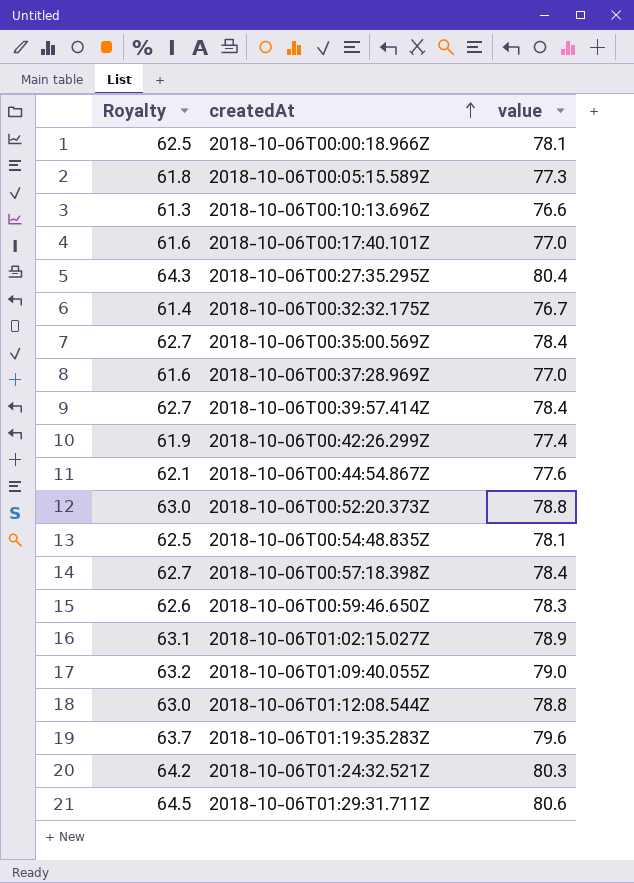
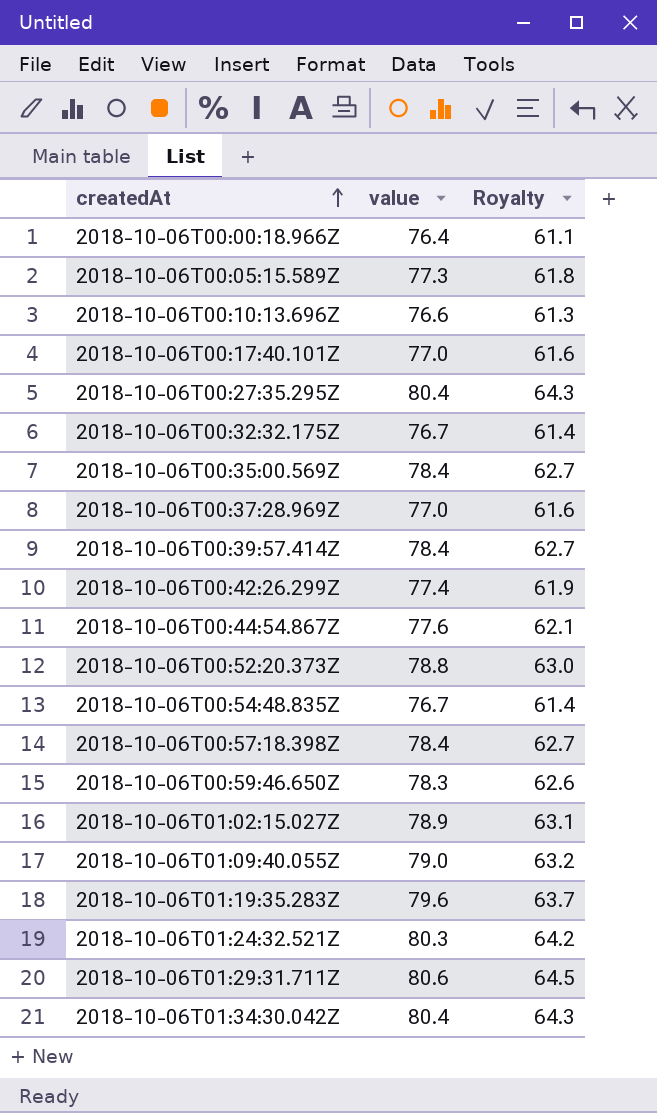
column Royalty | position: 1 -> 3
row 2018-10-06T01:12:08.544Z: 63.0 | 78.8 -> none
2018-10-06T00:00:18.966Z | value: 78.1 -> 76.4
2018-10-06T00:00:18.966Z | Royalty: 62.5 -> 61.1
2018-10-06T00:54:48.835Z | value: 78.1 -> 76.7
2018-10-06T00:54:48.835Z | Royalty: 62.5 -> 61.4
row 2018-10-06T01:34:30.042Z: none -> 80.4 | 64.3

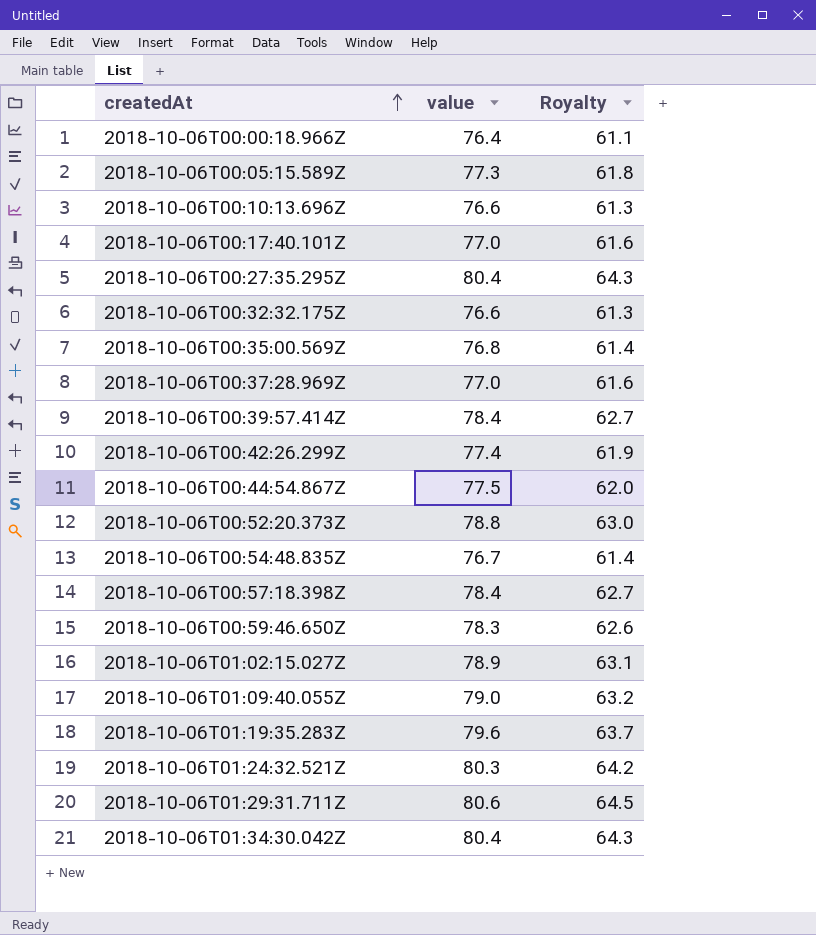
2018-10-06T00:32:32.175Z | value: 76.7 -> 76.6
2018-10-06T00:32:32.175Z | Royalty: 61.4 -> 61.3
2018-10-06T00:35:00.569Z | value: 78.4 -> 76.8
2018-10-06T00:35:00.569Z | Royalty: 62.7 -> 61.4
2018-10-06T00:44:54.867Z | value: 77.6 -> 77.5
2018-10-06T00:44:54.867Z | Royalty: 62.1 -> 62.0

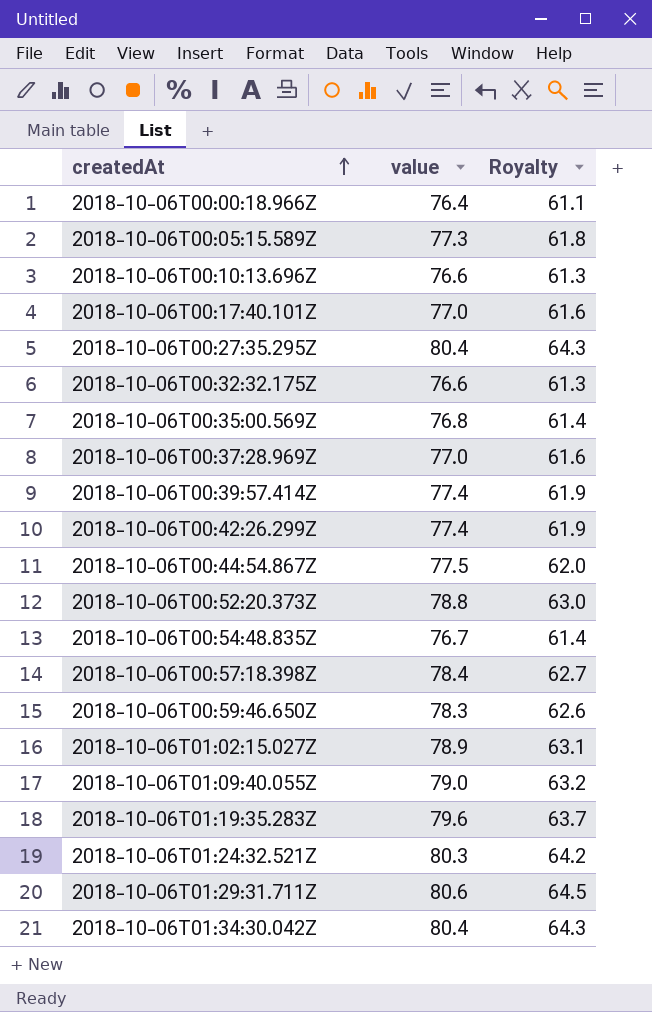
2018-10-06T00:39:57.414Z | value: 78.4 -> 77.4
2018-10-06T00:39:57.414Z | Royalty: 62.7 -> 61.9

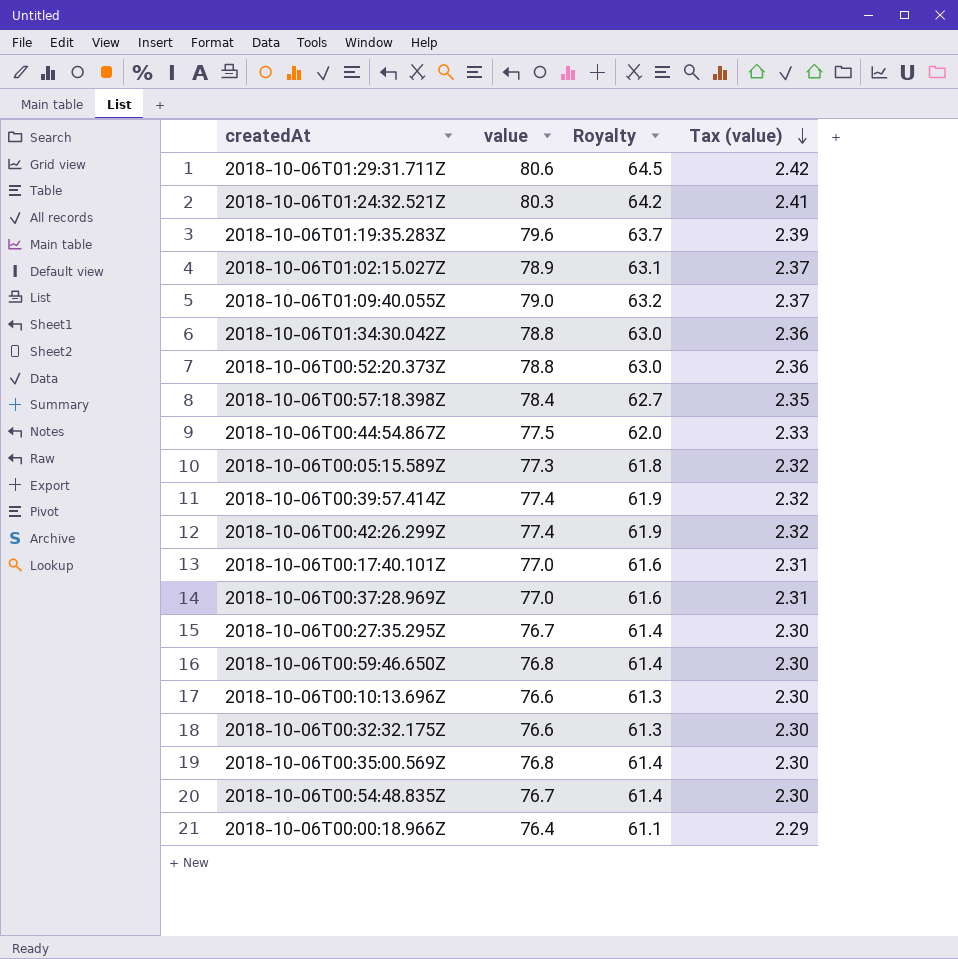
row order: createdAt ascending -> Tax (value) descending
column Tax (value) | formula: none -> [value] * 0.03
2018-10-06T01:34:30.042Z | value: 80.4 -> 78.8
2018-10-06T01:34:30.042Z | Royalty: 64.3 -> 63.0
2018-10-06T00:27:35.295Z | value: 80.4 -> 76.7
2018-10-06T00:27:35.295Z | Royalty: 64.3 -> 61.4
2018-10-06T00:59:46.650Z | value: 78.3 -> 76.8
2018-10-06T00:59:46.650Z | Royalty: 62.6 -> 61.4

